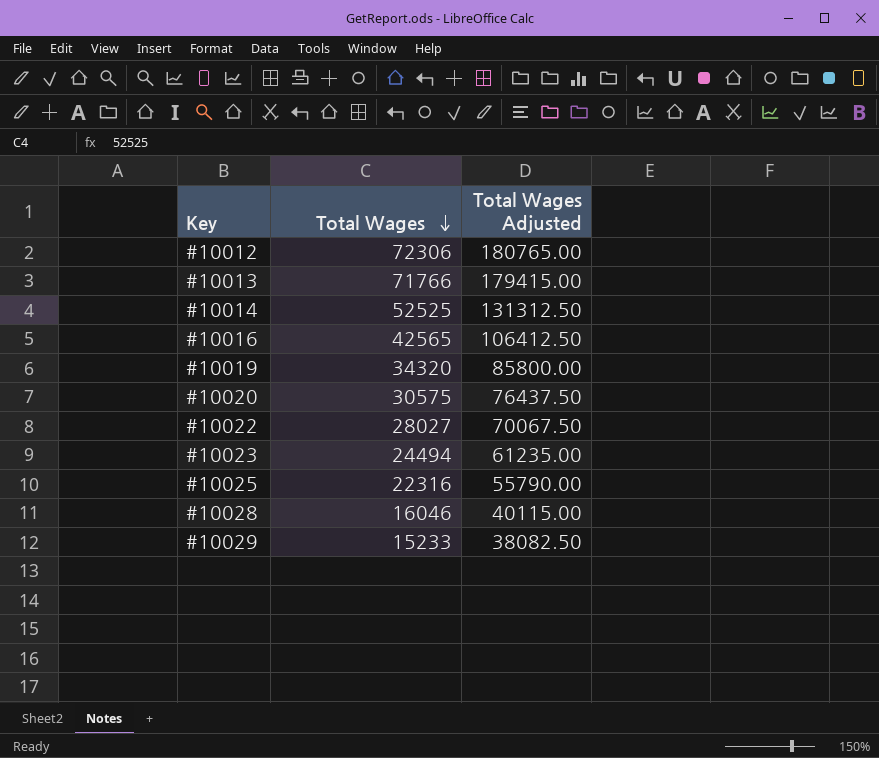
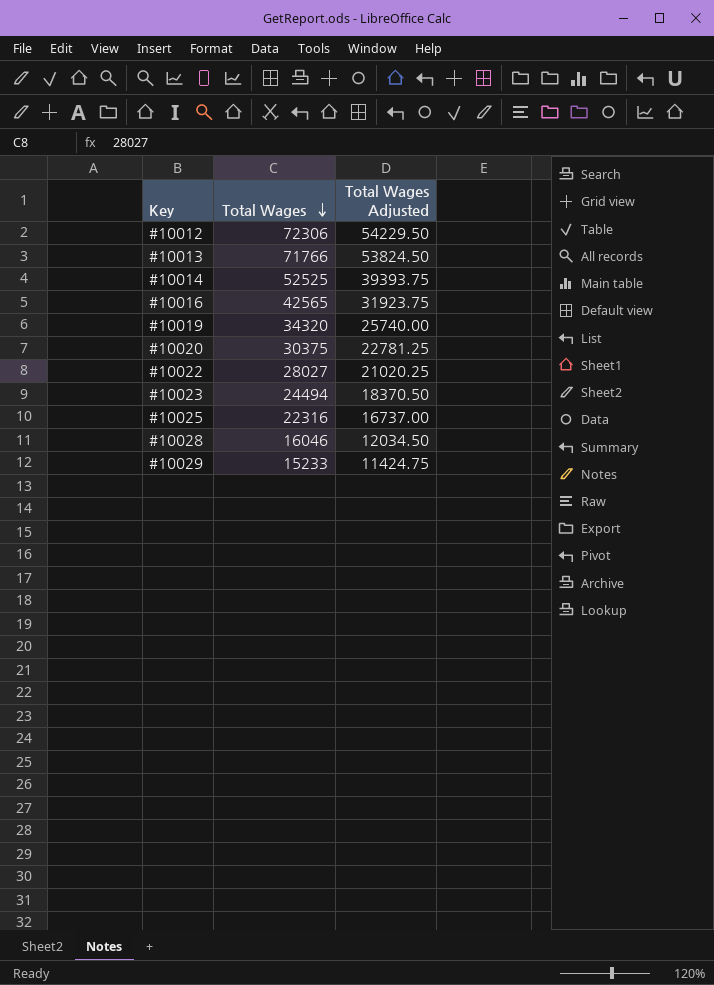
column Total Wages Adjusted | formula: [Total Wages] * 2.5 -> [Total Wages] * 0.75
#10020 | Total Wages: 30575 -> 30375

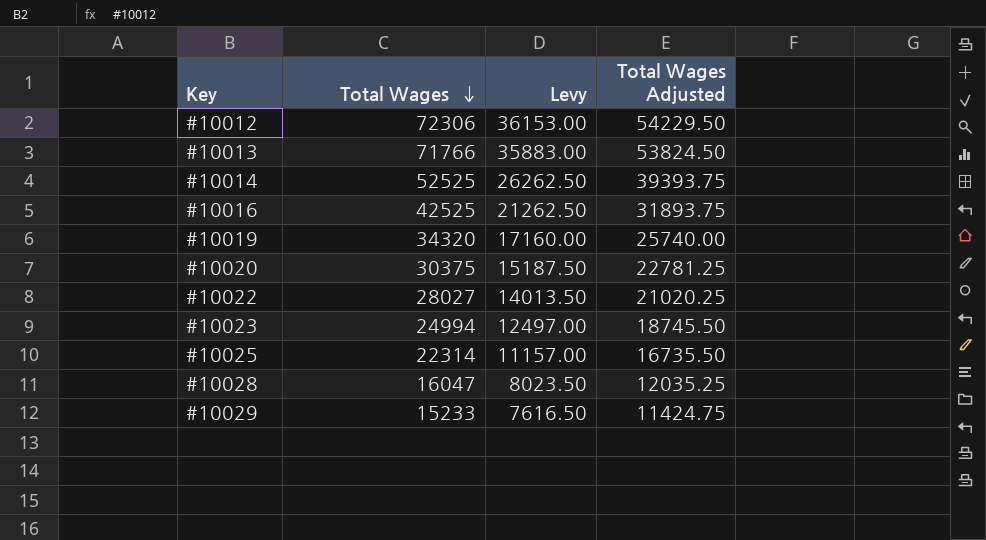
column Levy | formula: none -> [Total Wages] * 0.5
#10016 | Total Wages: 42565 -> 42525
#10016 | Total Wages Adjusted: 31923.75 -> 31893.75
#10023 | Total Wages: 24494 -> 24994
#10023 | Total Wages Adjusted: 18370.50 -> 18745.50
#10025 | Total Wages: 22316 -> 22314
#10025 | Total Wages Adjusted: 16737.00 -> 16735.50
#10028 | Total Wages: 16046 -> 16047
#10028 | Total Wages Adjusted: 12034.50 -> 12035.25

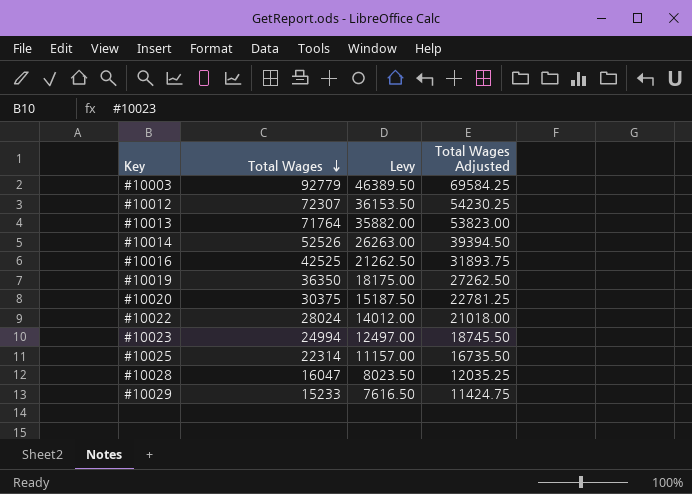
row #10003: none -> 92779 | 46389.50 | 69584.25
#10012 | Total Wages: 72306 -> 72307
#10012 | Levy: 36153.00 -> 36153.50
#10012 | Total Wages Adjusted: 54229.50 -> 54230.25
#10013 | Total Wages: 71766 -> 71764
#10013 | Levy: 35883.00 -> 35882.00
#10013 | Total Wages Adjusted: 53824.50 -> 53823.00
#10014 | Total Wages: 52525 -> 52526
#10014 | Levy: 26262.50 -> 26263.00
#10014 | Total Wages Adjusted: 39393.75 -> 39394.50
#10019 | Total Wages: 34320 -> 36350
#10019 | Levy: 17160.00 -> 18175.00
#10019 | Total Wages Adjusted: 25740.00 -> 27262.50
#10022 | Total Wages: 28027 -> 28024
#10022 | Levy: 14013.50 -> 14012.00
#10022 | Total Wages Adjusted: 21020.25 -> 21018.00

